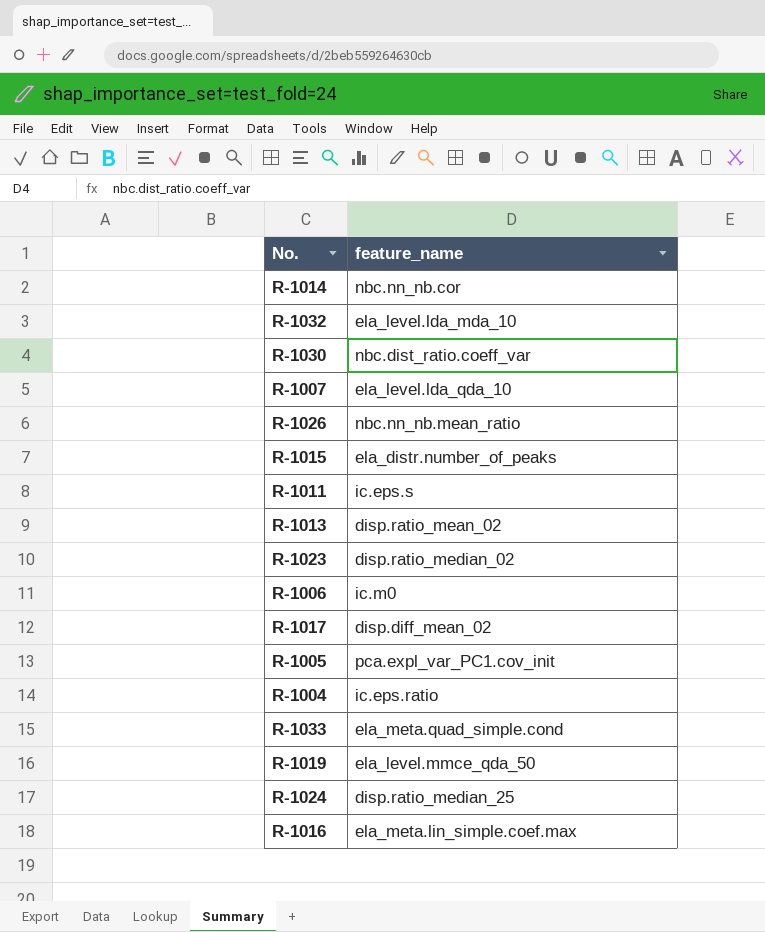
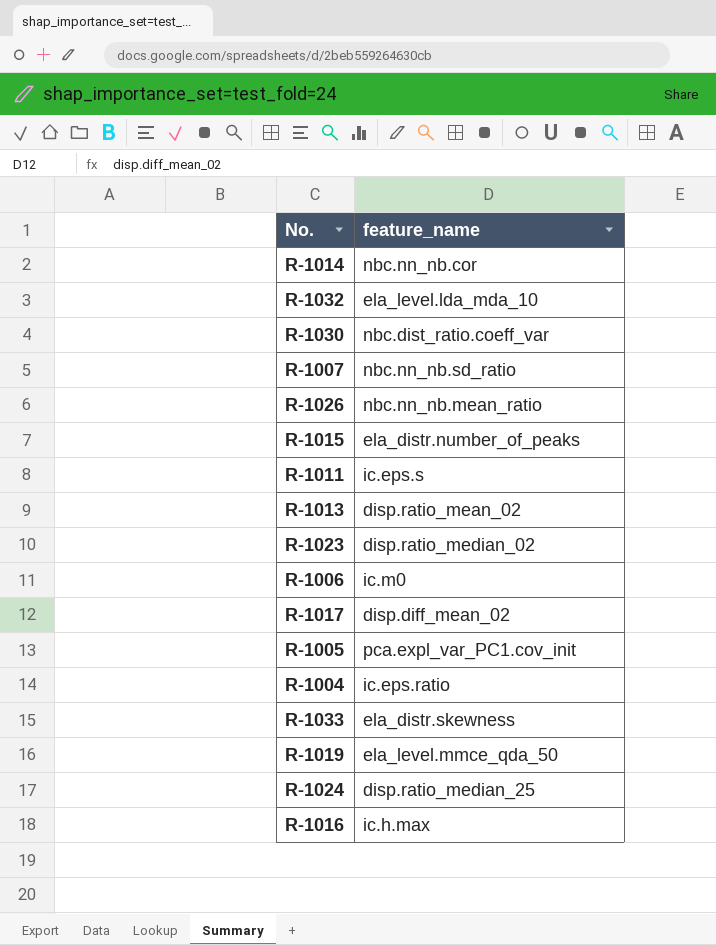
R-1007 | feature_name: ela_level.lda_qda_10 -> nbc.nn_nb.sd_ratio
R-1033 | feature_name: ela_meta.quad_simple.cond -> ela_distr.skewness
R-1016 | feature_name: ela_meta.lin_simple.coef.max -> ic.h.max

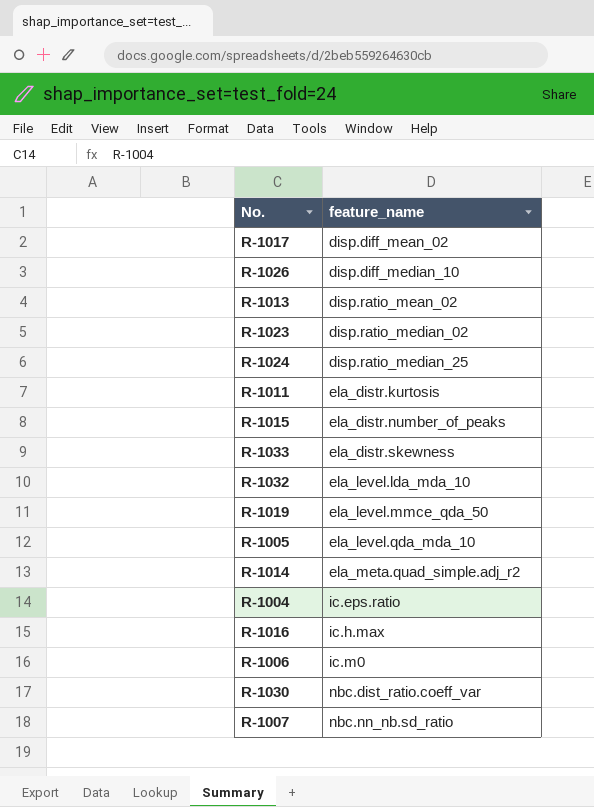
row order: none -> feature_name ascending
R-1026 | feature_name: nbc.nn_nb.mean_ratio -> disp.diff_median_10
R-1011 | feature_name: ic.eps.s -> ela_distr.kurtosis
R-1005 | feature_name: pca.expl_var_PC1.cov_init -> ela_level.qda_mda_10
R-1014 | feature_name: nbc.nn_nb.cor -> ela_meta.quad_simple.adj_r2

